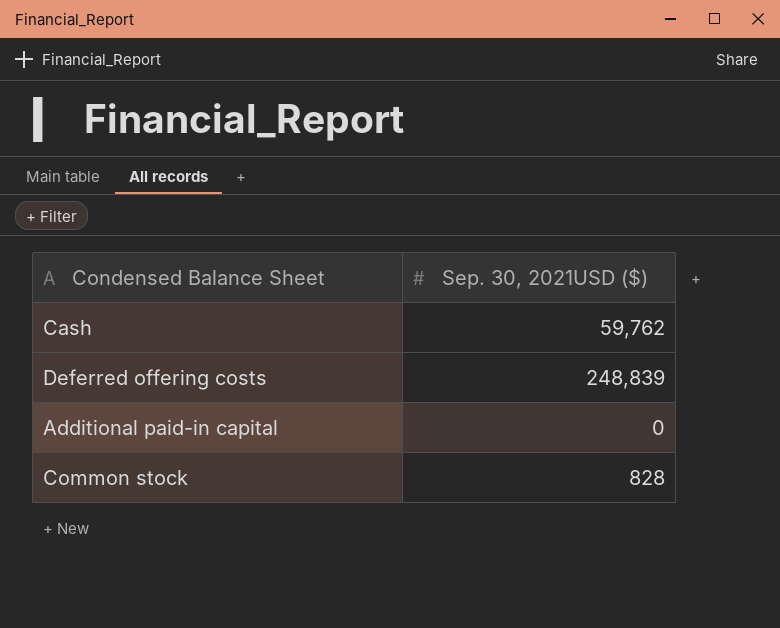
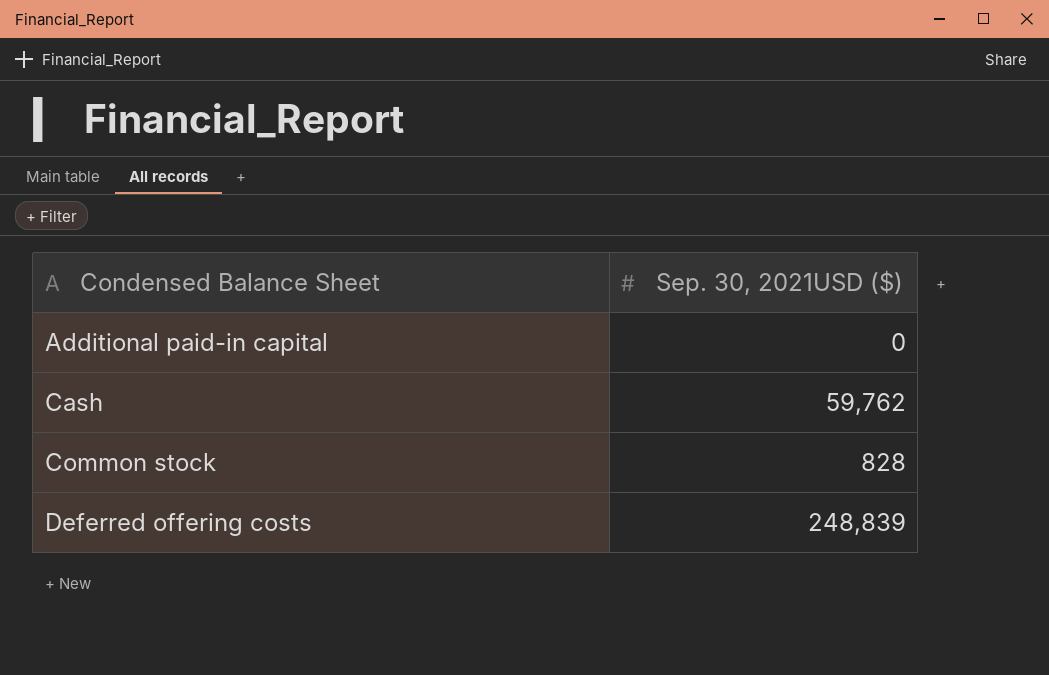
row order: none -> Condensed Balance Sheet ascending

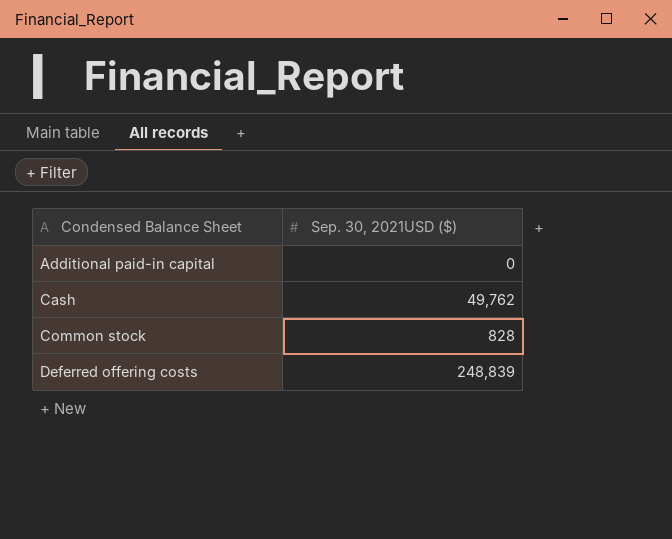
Cash | Sep. 30, 2021USD ($): 59,762 -> 49,762

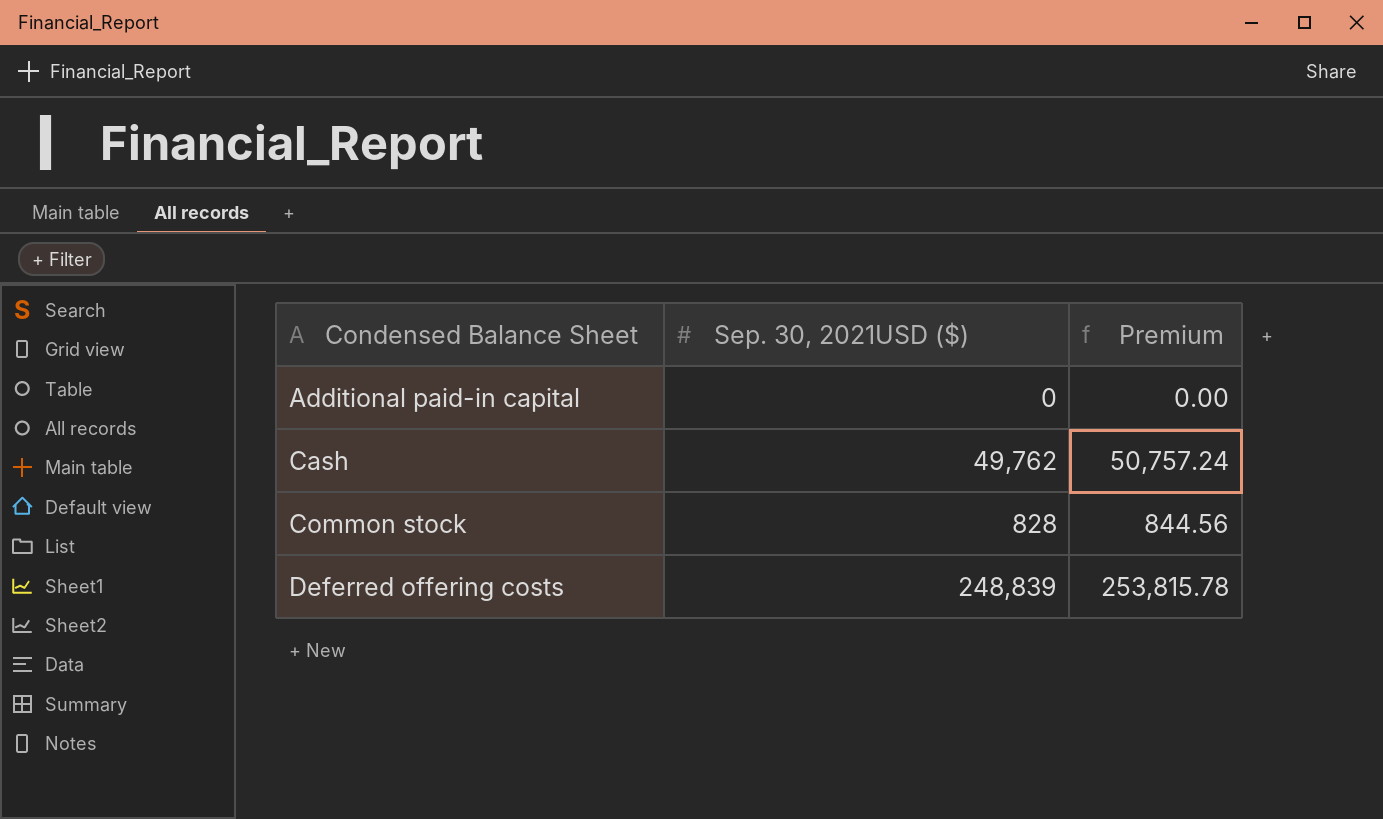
column Premium | formula: none -> [Sep. 30, 2021USD ($)] * 1.02

